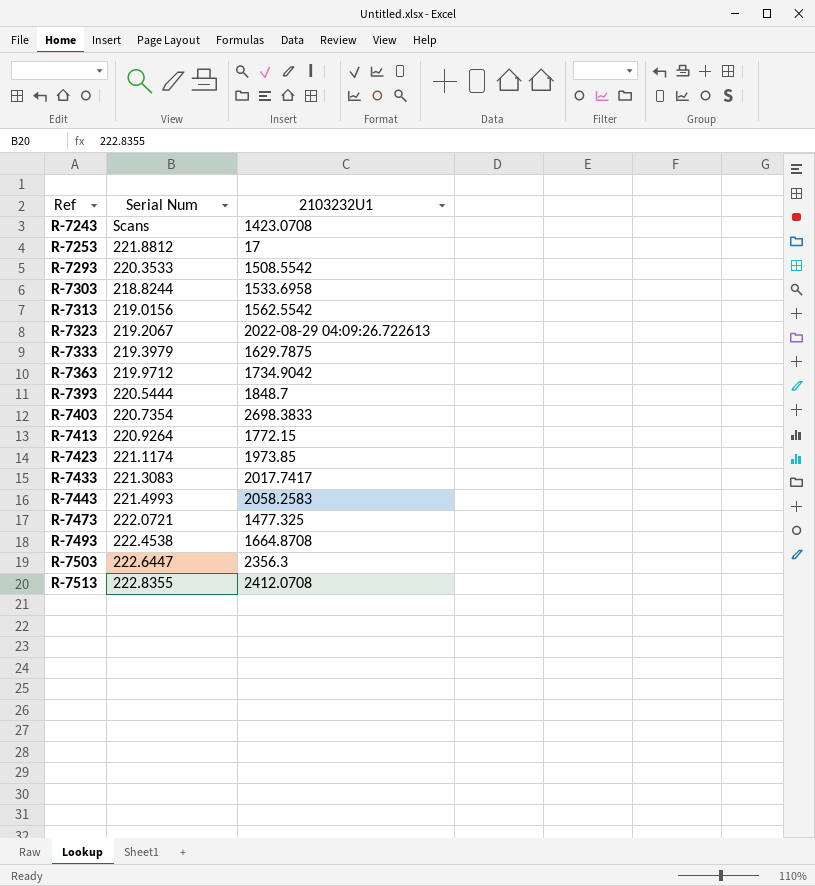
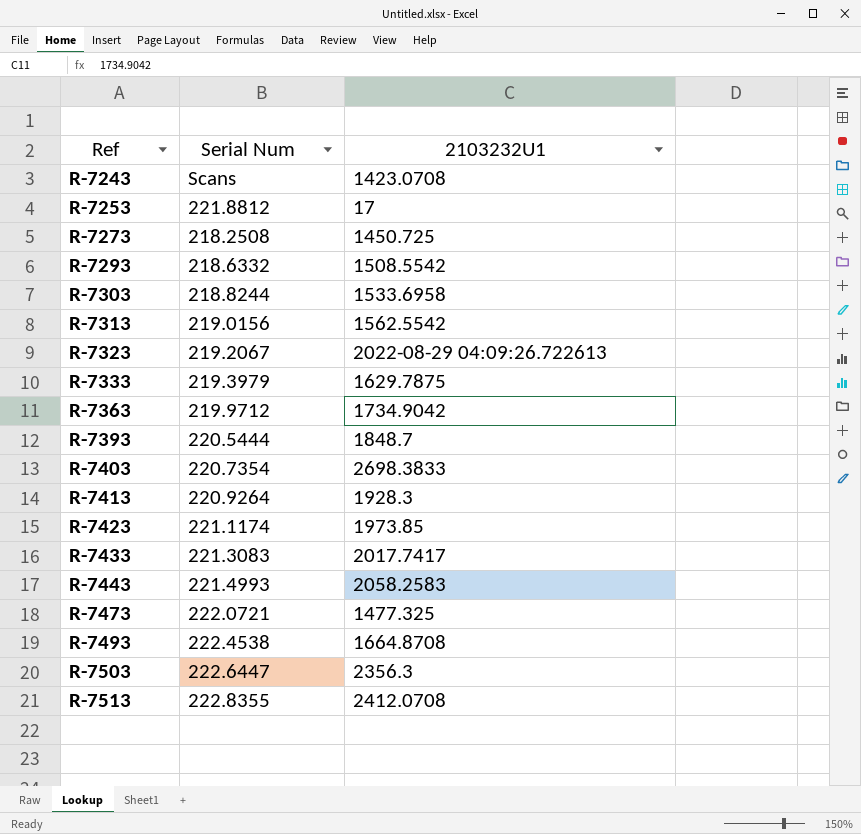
row R-7273: none -> 218.2508 | 1450.725
R-7293 | Serial Num: 220.3533 -> 218.6332
R-7413 | 2103232U1: 1772.15 -> 1928.3

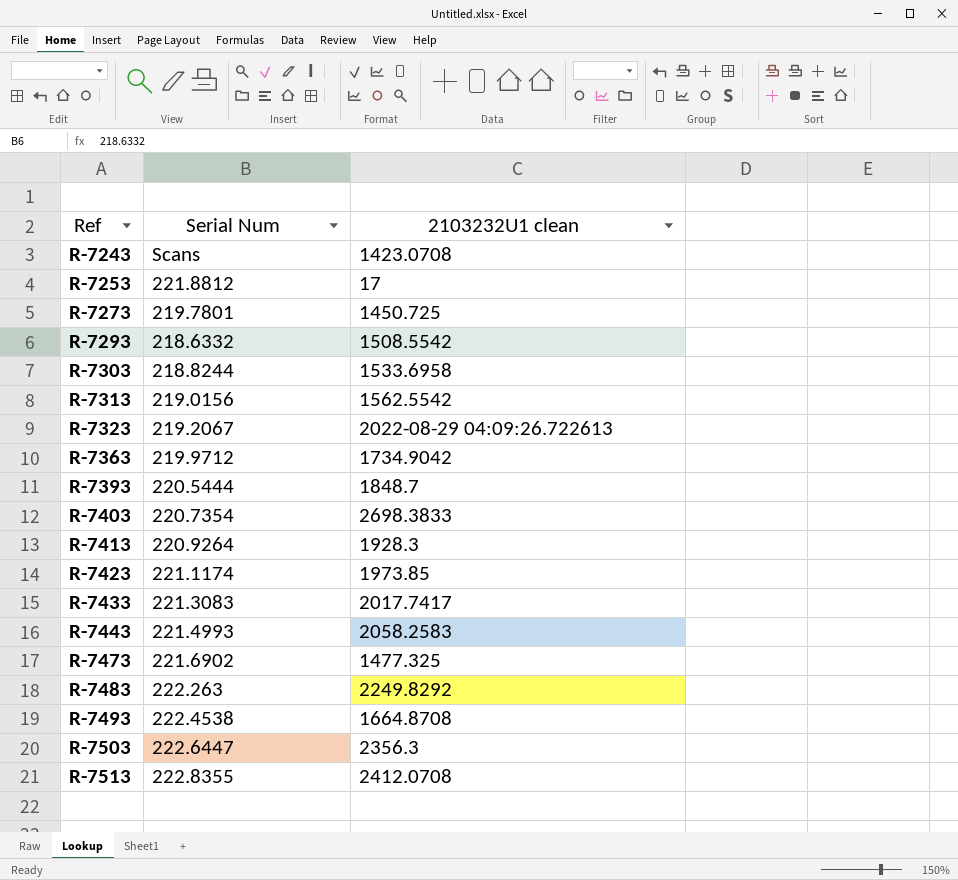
column name: 2103232U1 -> 2103232U1 clean
row R-7333: 219.3979 | 1629.7875 -> none
R-7273 | Serial Num: 218.2508 -> 219.7801
R-7473 | Serial Num: 222.0721 -> 221.6902
row R-7483: none -> 222.263 | 2249.8292

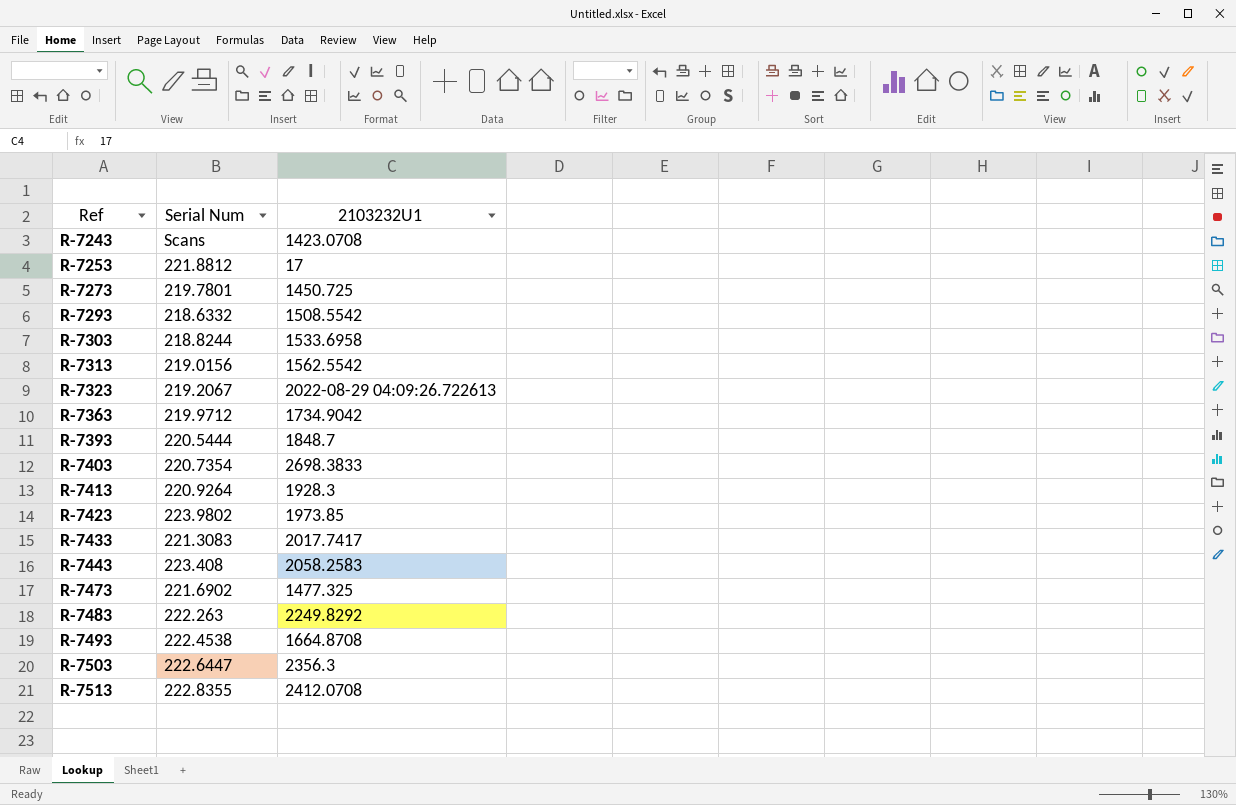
column name: 2103232U1 clean -> 2103232U1
R-7423 | Serial Num: 221.1174 -> 223.9802
R-7443 | Serial Num: 221.4993 -> 223.408

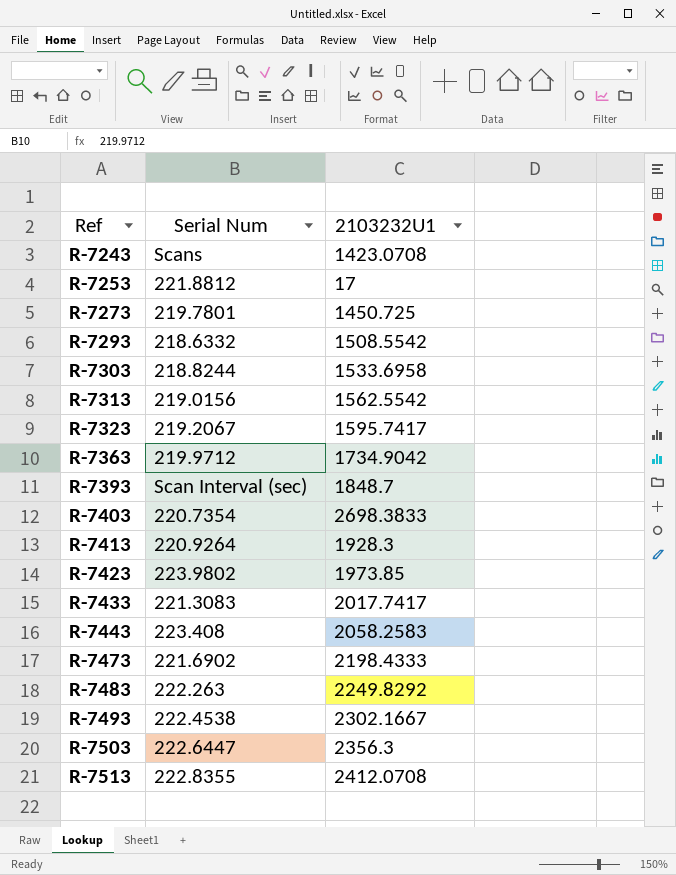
R-7323 | 2103232U1: 2022-08-29 04:09:26.722613 -> 1595.7417
R-7393 | Serial Num: 220.5444 -> Scan Interval (sec)
R-7473 | 2103232U1: 1477.325 -> 2198.4333
R-7493 | 2103232U1: 1664.8708 -> 2302.1667

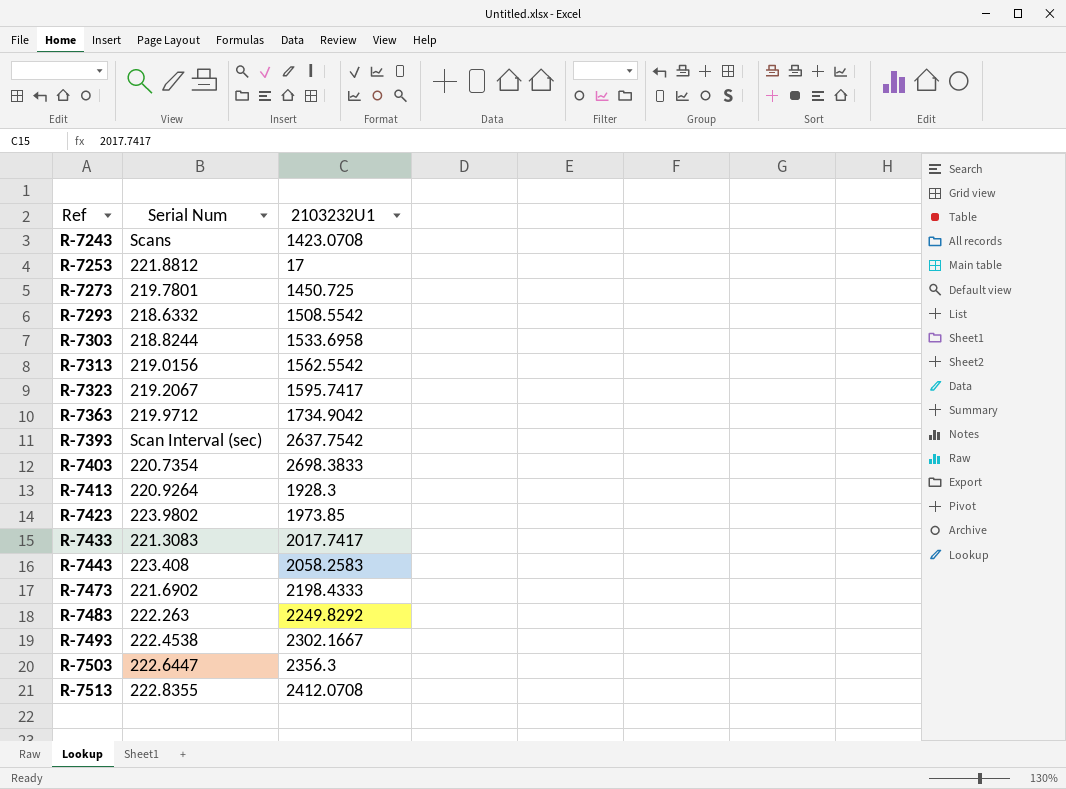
R-7393 | 2103232U1: 1848.7 -> 2637.7542

